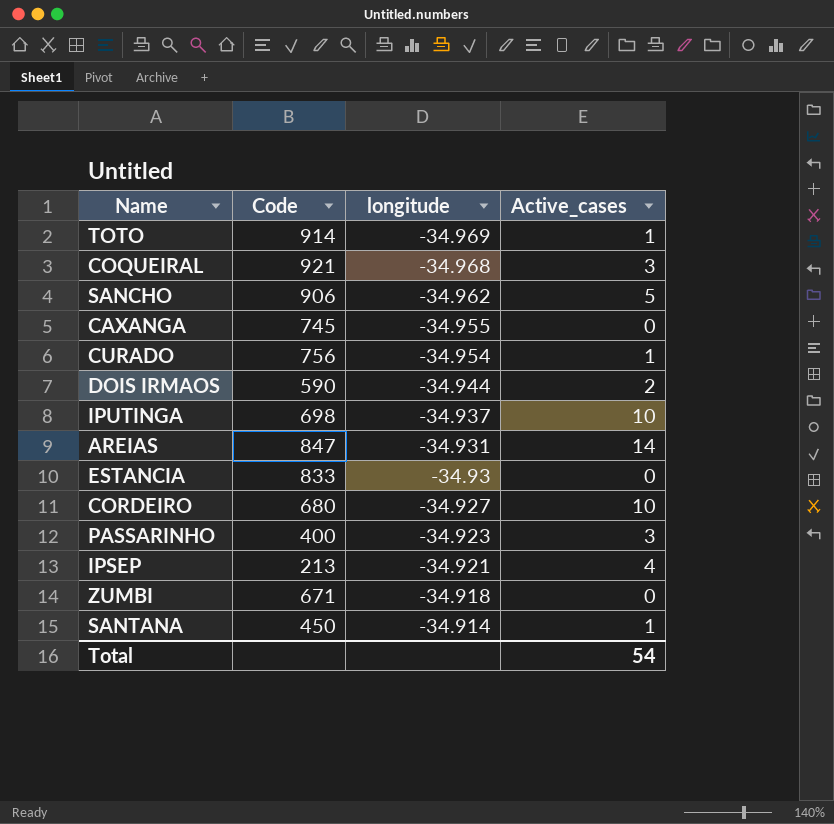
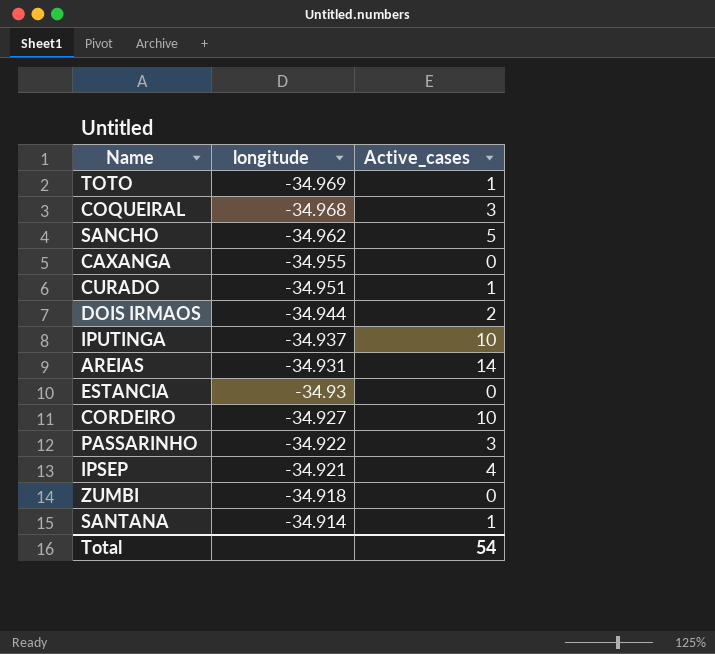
column Code | position: 2 -> none
CURADO | longitude: -34.954 -> -34.951
PASSARINHO | longitude: -34.923 -> -34.922

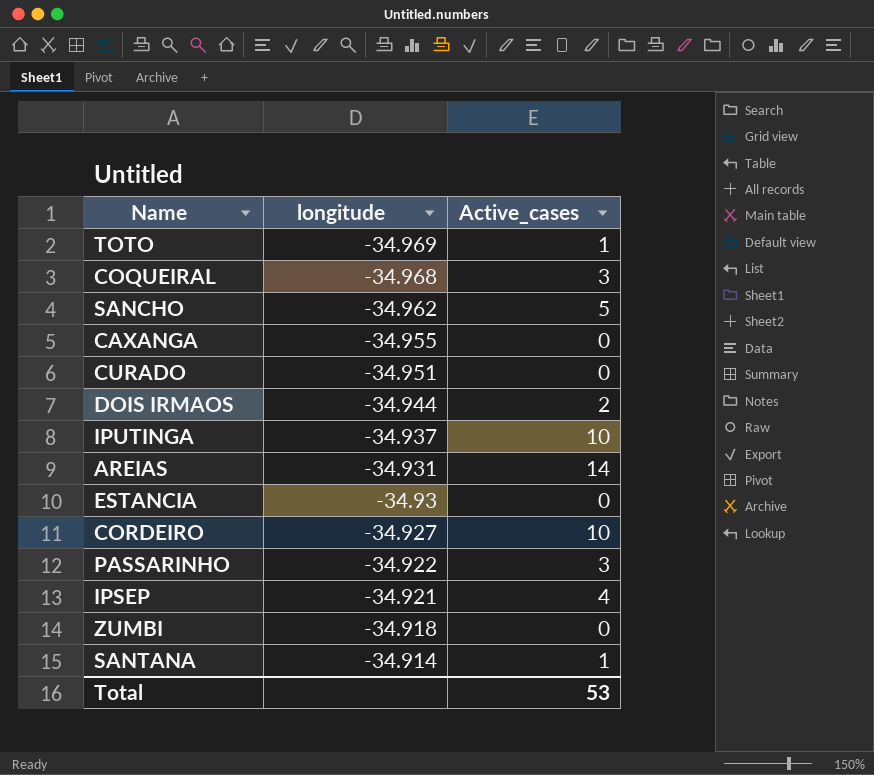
CURADO | Active_cases: 1 -> 0
Total | Active_cases: 54 -> 53

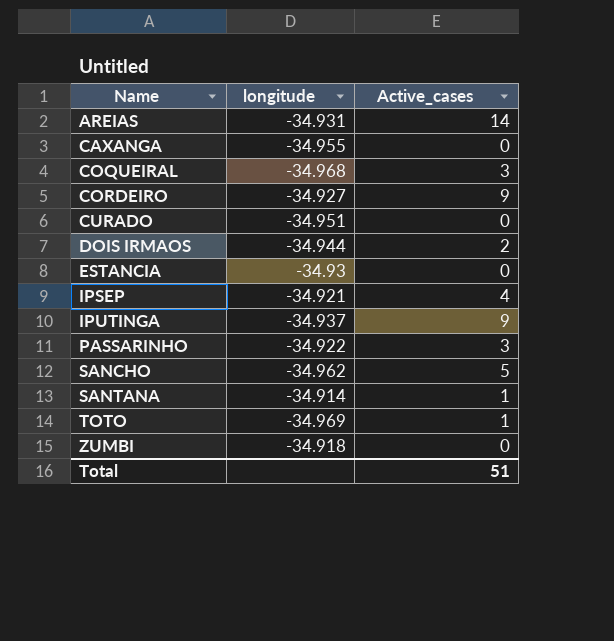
row order: longitude ascending -> Name ascending
CORDEIRO | Active_cases: 10 -> 9
IPUTINGA | Active_cases: 10 -> 9
Total | Active_cases: 53 -> 51

